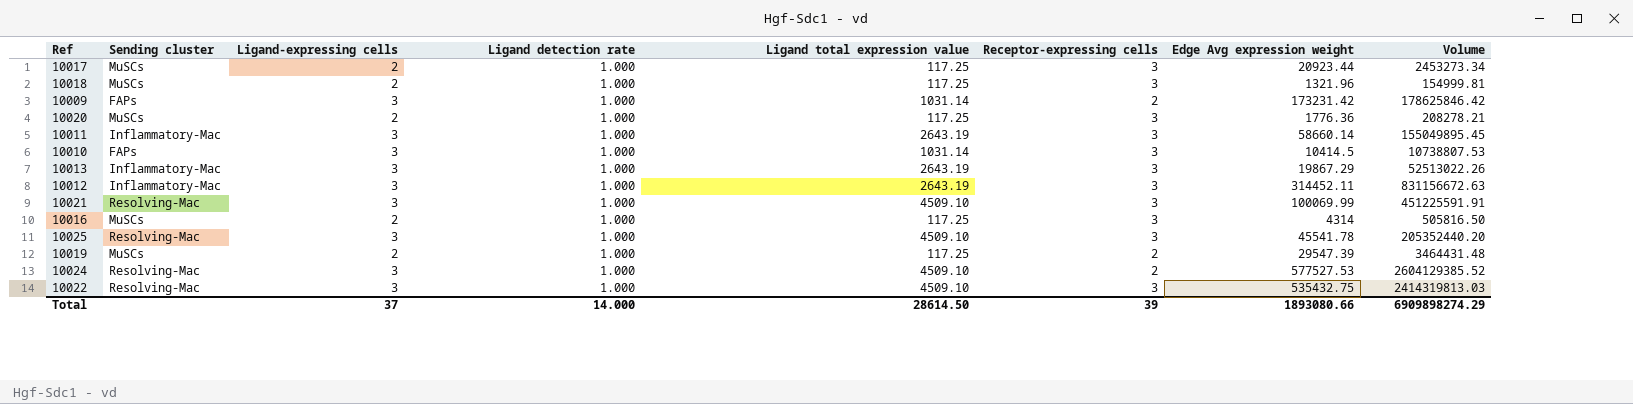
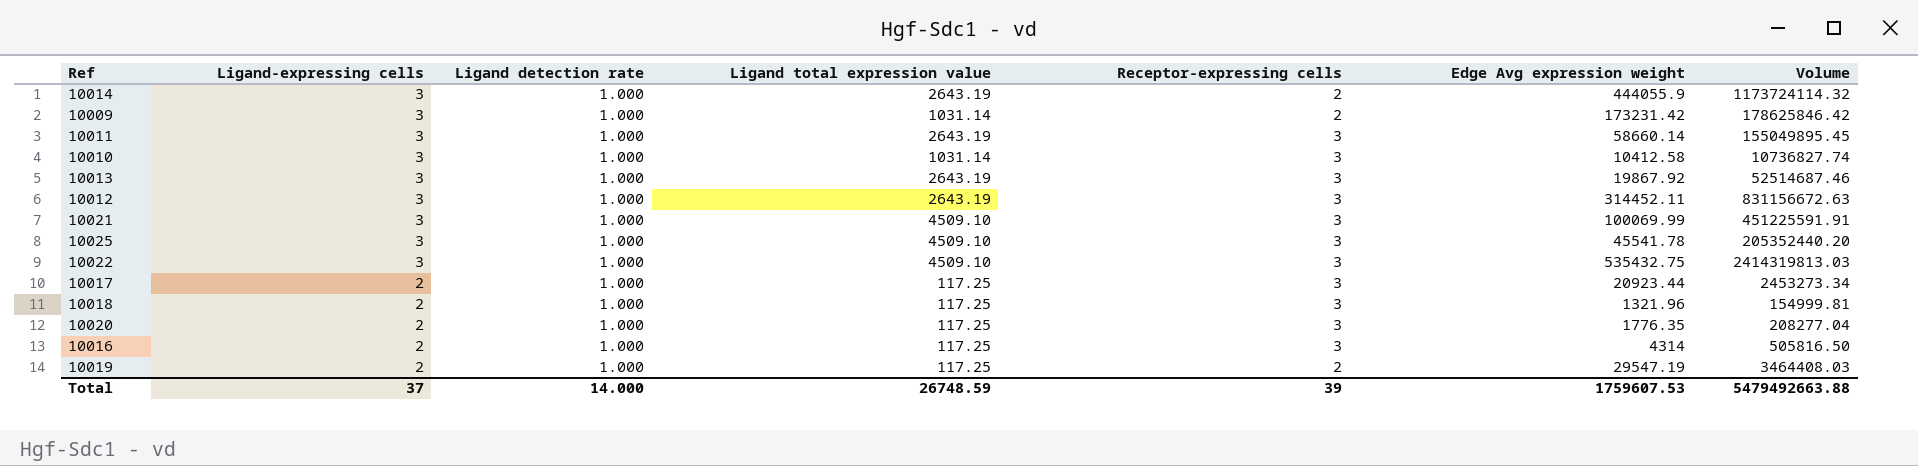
row order: none -> Ligand-expressing cells descending
column Sending cluster | position: 2 -> none
row 10024: Resolving-Mac | 3 | 1.000 | 4509.10 | 2 | 577527.53 | 2604129385.52 -> none
row 10014: none -> 3 | 1.000 | 2643.19 | 2 | 444055.9 | 1173724114.32
10010 | Edge Avg expression weight: 10414.5 -> 10412.58
10010 | Volume: 10738807.53 -> 10736827.74
10013 | Edge Avg expression weight: 19867.29 -> 19867.92
10013 | Volume: 52513022.26 -> 52514687.46
10020 | Edge Avg expression weight: 1776.36 -> 1776.35
10020 | Volume: 208278.21 -> 208277.04
10019 | Edge Avg expression weight: 29547.39 -> 29547.19
10019 | Volume: 3464431.48 -> 3464408.03
Total | Ligand total expression value: 28614.50 -> 26748.59
Total | Edge Avg expression weight: 1893080.66 -> 1759607.53
Total | Volume: 6909898274.29 -> 5479492663.88

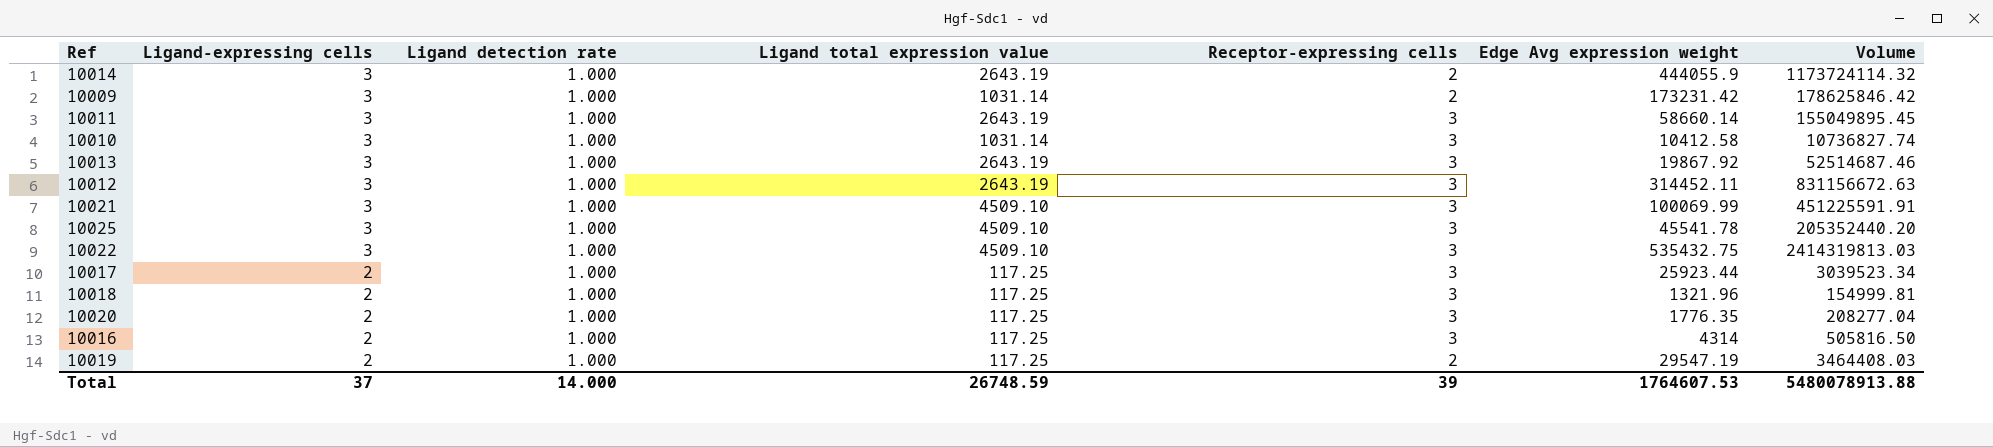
10017 | Edge Avg expression weight: 20923.44 -> 25923.44
10017 | Volume: 2453273.34 -> 3039523.34
Total | Edge Avg expression weight: 1759607.53 -> 1764607.53
Total | Volume: 5479492663.88 -> 5480078913.88

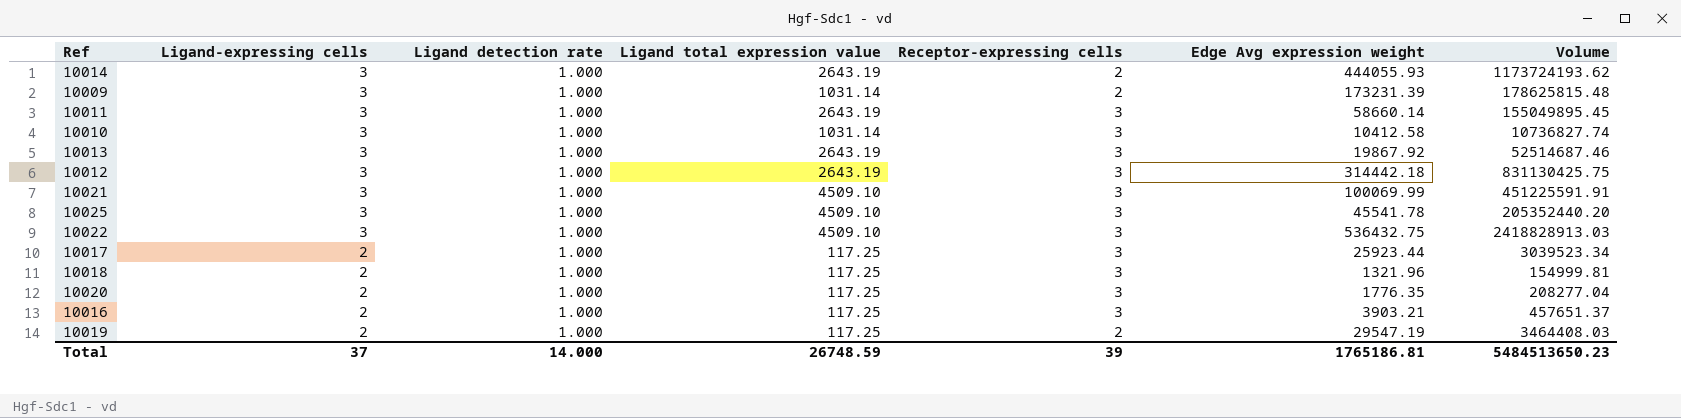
10014 | Edge Avg expression weight: 444055.9 -> 444055.93
10014 | Volume: 1173724114.32 -> 1173724193.62
10009 | Edge Avg expression weight: 173231.42 -> 173231.39
10009 | Volume: 178625846.42 -> 178625815.48
10012 | Edge Avg expression weight: 314452.11 -> 314442.18
10012 | Volume: 831156672.63 -> 831130425.75
10022 | Edge Avg expression weight: 535432.75 -> 536432.75
10022 | Volume: 2414319813.03 -> 2418828913.03
10016 | Edge Avg expression weight: 4314 -> 3903.21
10016 | Volume: 505816.50 -> 457651.37
Total | Edge Avg expression weight: 1764607.53 -> 1765186.81
Total | Volume: 5480078913.88 -> 5484513650.23

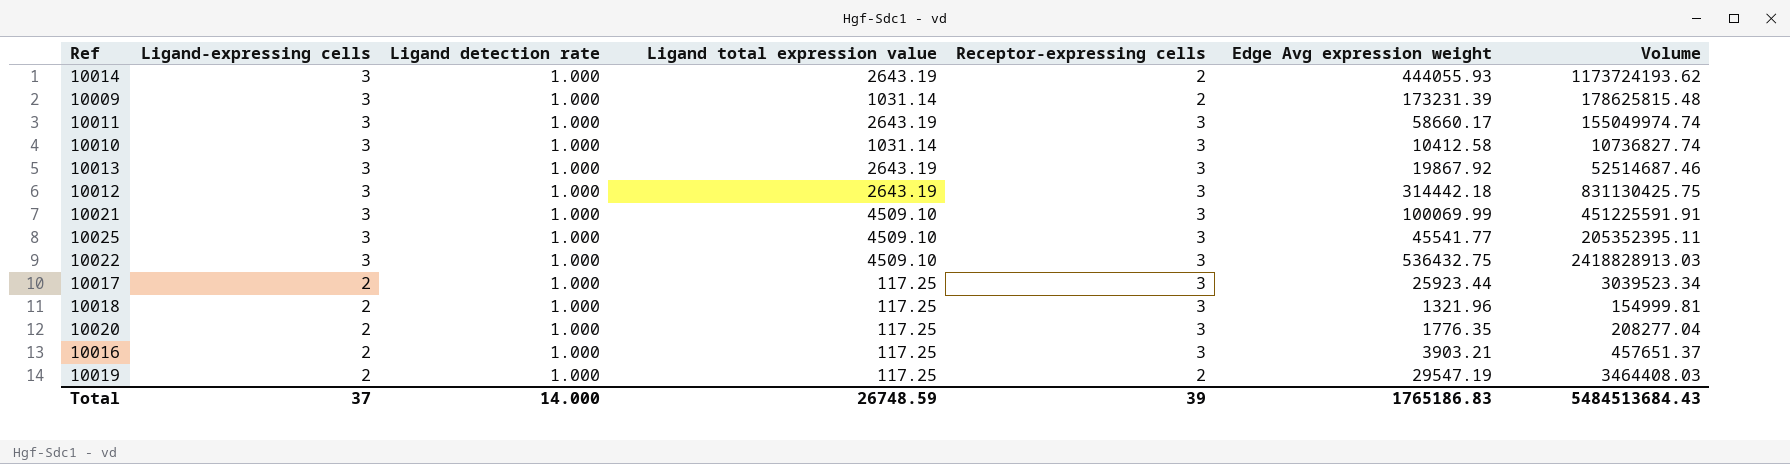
10011 | Edge Avg expression weight: 58660.14 -> 58660.17
10011 | Volume: 155049895.45 -> 155049974.74
10025 | Edge Avg expression weight: 45541.78 -> 45541.77
10025 | Volume: 205352440.20 -> 205352395.11
Total | Edge Avg expression weight: 1765186.81 -> 1765186.83
Total | Volume: 5484513650.23 -> 5484513684.43

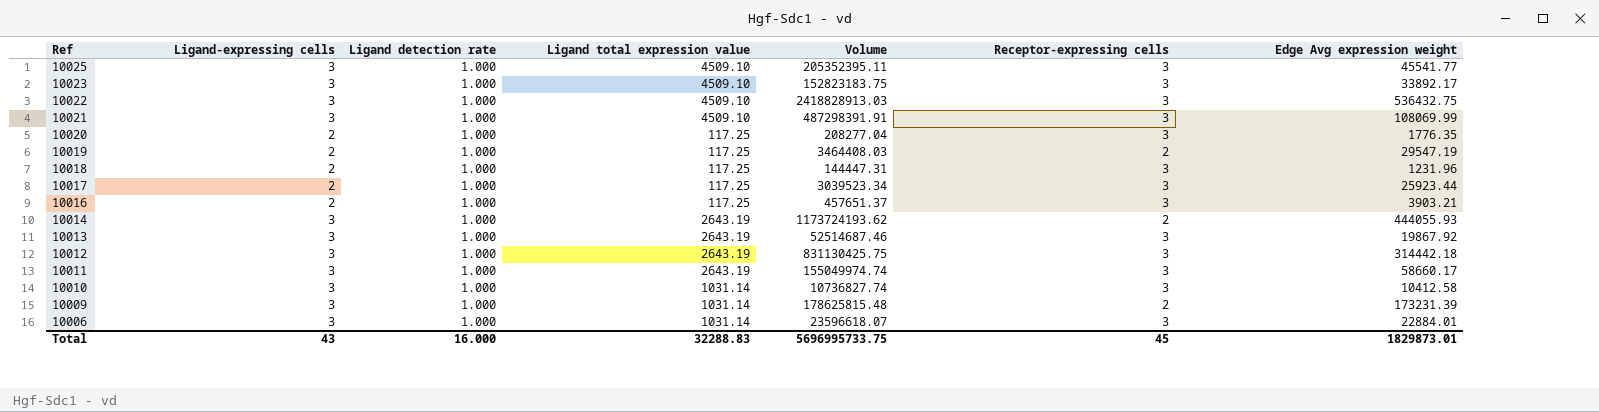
row order: Ligand-expressing cells descending -> Ref descending
column Volume | position: 7 -> 5
row 10023: none -> 3 | 1.000 | 4509.10 | 152823183.75 | 3 | 33892.17
10021 | Volume: 451225591.91 -> 487298391.91
10021 | Edge Avg expression weight: 100069.99 -> 108069.99
10018 | Volume: 154999.81 -> 144447.31
10018 | Edge Avg expression weight: 1321.96 -> 1231.96
row 10006: none -> 3 | 1.000 | 1031.14 | 23596618.07 | 3 | 22884.01
Total | Ligand-expressing cells: 37 -> 43
Total | Ligand detection rate: 14.000 -> 16.000
Total | Ligand total expression value: 26748.59 -> 32288.83
Total | Volume: 5484513684.43 -> 5696995733.75
Total | Receptor-expressing cells: 39 -> 45
Total | Edge Avg expression weight: 1765186.83 -> 1829873.01

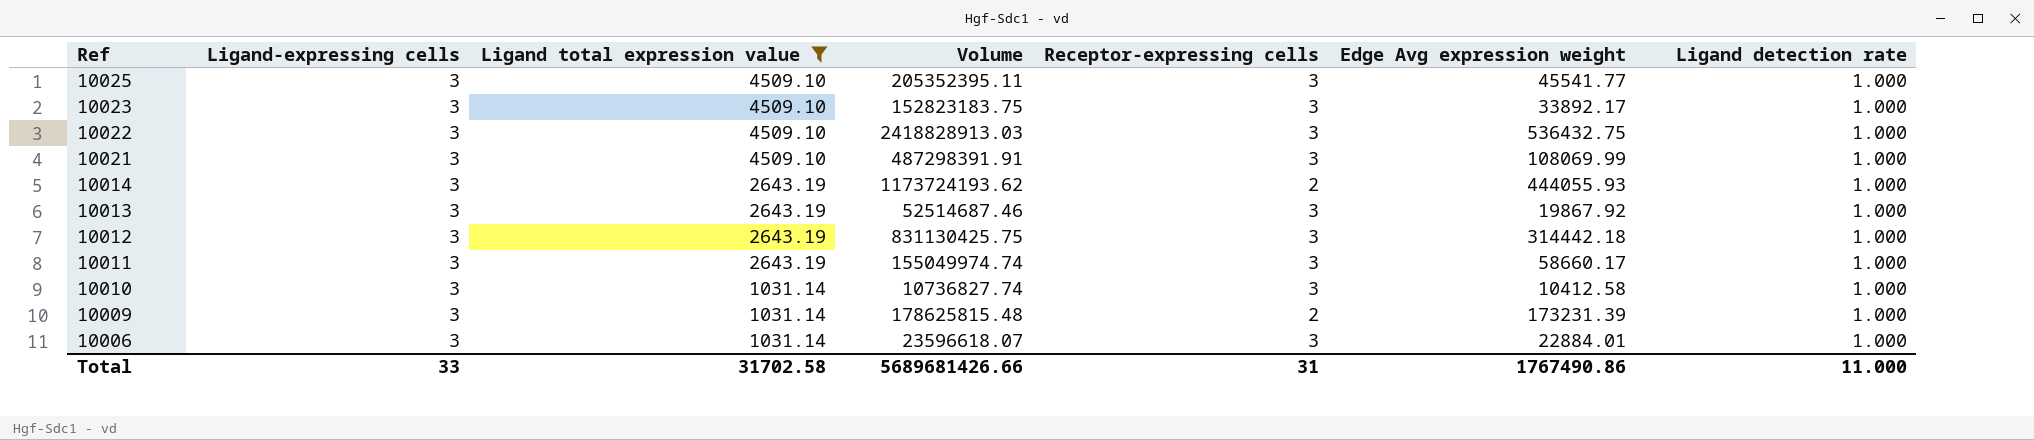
filter: none -> Ligand total expression value != 117.25
column Ligand detection rate | position: 3 -> 7
Total | Ligand-expressing cells: 43 -> 33
Total | Ligand total expression value: 32288.83 -> 31702.58
Total | Volume: 5696995733.75 -> 5689681426.66
Total | Receptor-expressing cells: 45 -> 31
Total | Edge Avg expression weight: 1829873.01 -> 1767490.86
Total | Ligand detection rate: 16.000 -> 11.000

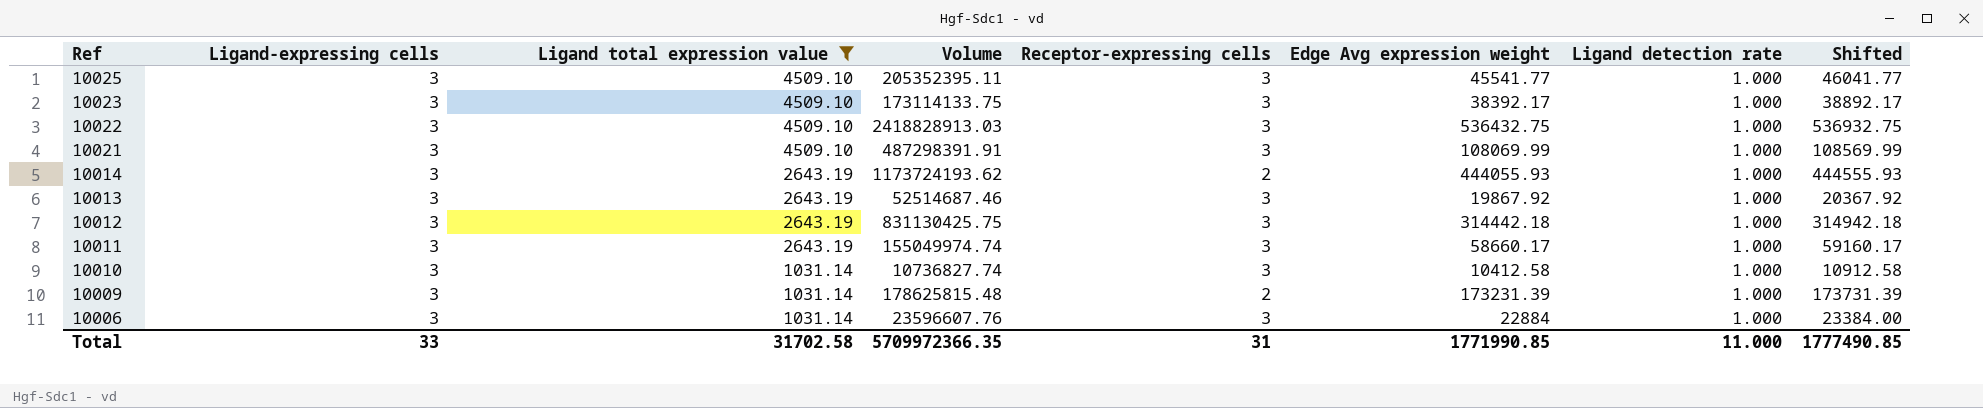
column Shifted | formula: none -> [Edge Avg expression weight] + 500
10023 | Volume: 152823183.75 -> 173114133.75
10023 | Edge Avg expression weight: 33892.17 -> 38392.17
10006 | Volume: 23596618.07 -> 23596607.76
10006 | Edge Avg expression weight: 22884.01 -> 22884
Total | Volume: 5689681426.66 -> 5709972366.35
Total | Edge Avg expression weight: 1767490.86 -> 1771990.85

